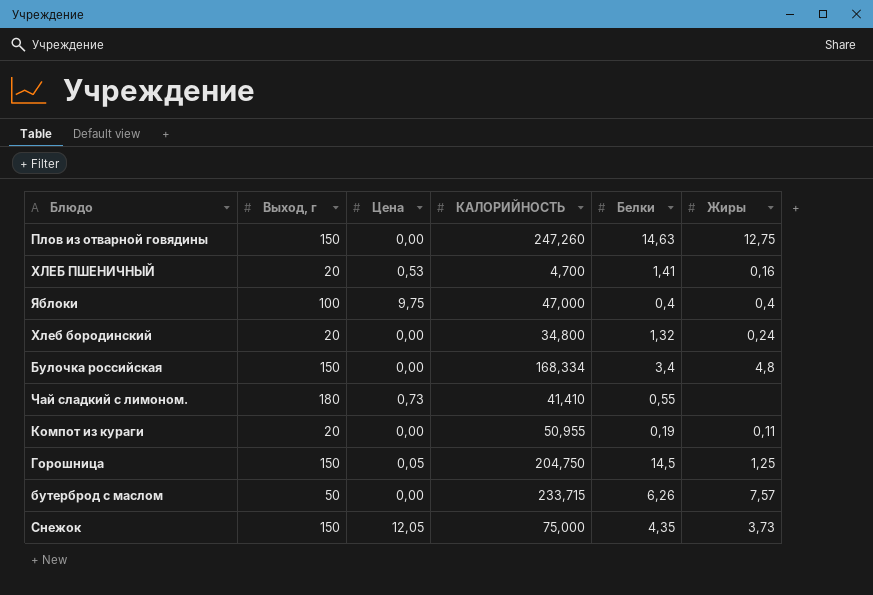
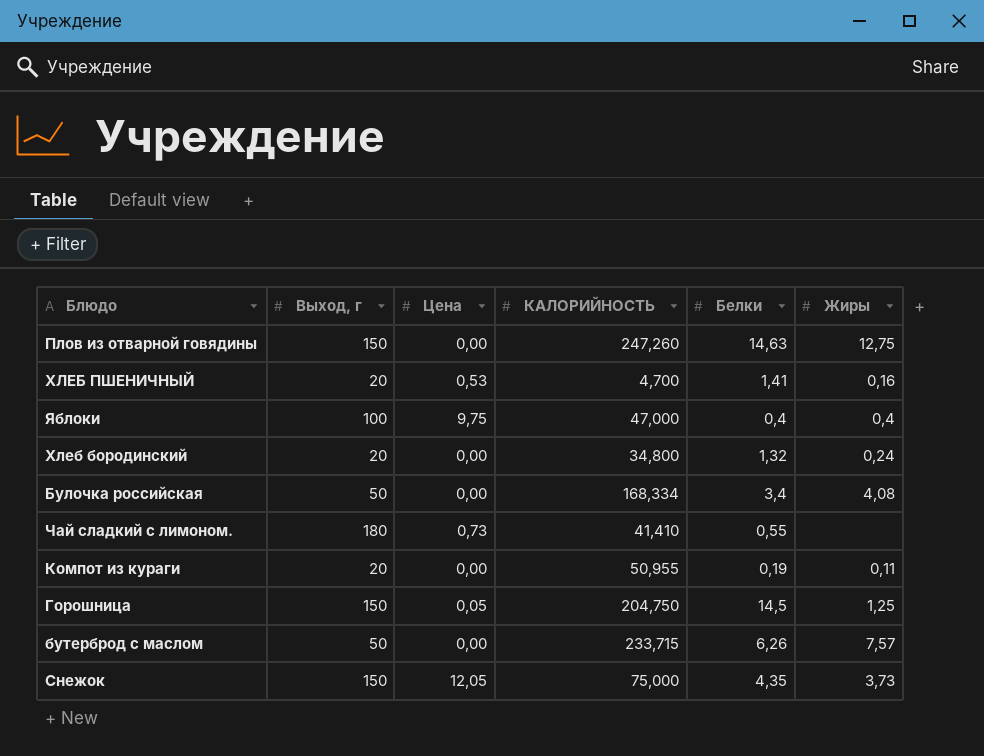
Булочка российская | Выход, г: 150 -> 50
Булочка российская | Жиры: 4,8 -> 4,08

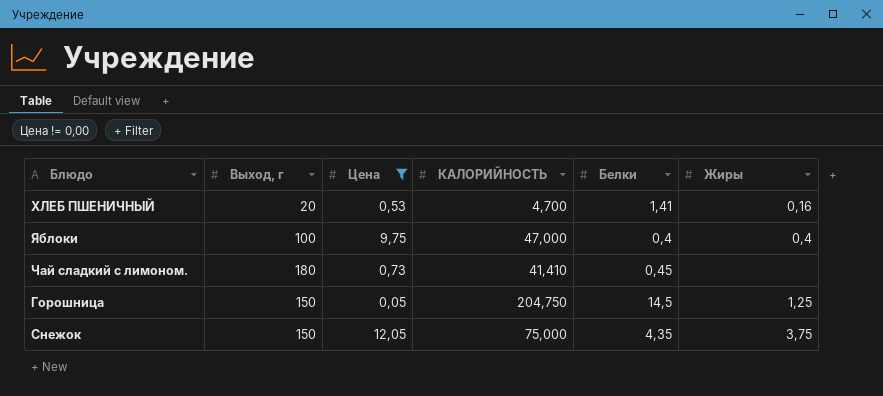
filter: none -> Цена != 0,00
Чай сладкий с лимоном. | Белки: 0,55 -> 0,45
Снежок | Жиры: 3,73 -> 3,75

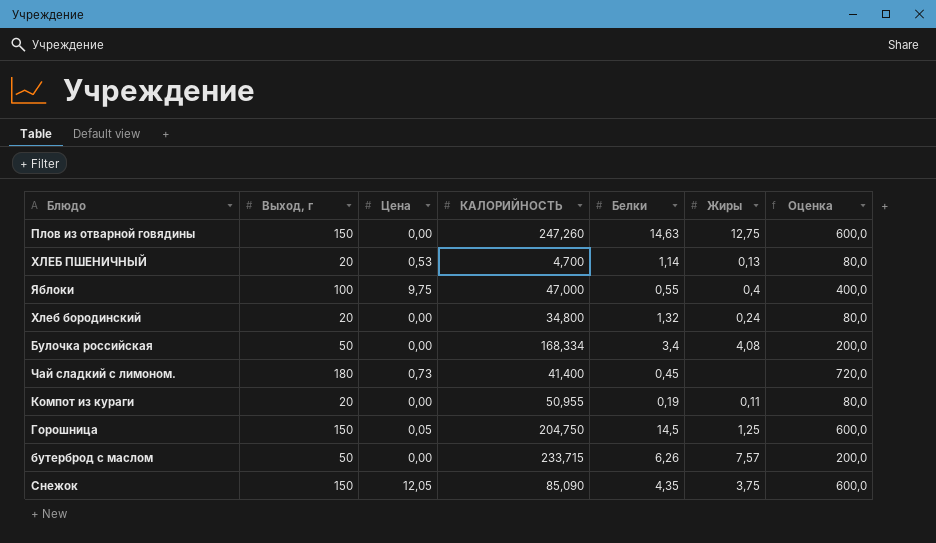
filter: Цена != 0,00 -> none
column Оценка | formula: none -> [Выход, г] * 4
ХЛЕБ ПШЕНИЧНЫЙ | Белки: 1,41 -> 1,14
ХЛЕБ ПШЕНИЧНЫЙ | Жиры: 0,16 -> 0,13
Яблоки | Белки: 0,4 -> 0,55
Чай сладкий с лимоном. | КАЛОРИЙНОСТЬ: 41,410 -> 41,400
Снежок | КАЛОРИЙНОСТЬ: 75,000 -> 85,090

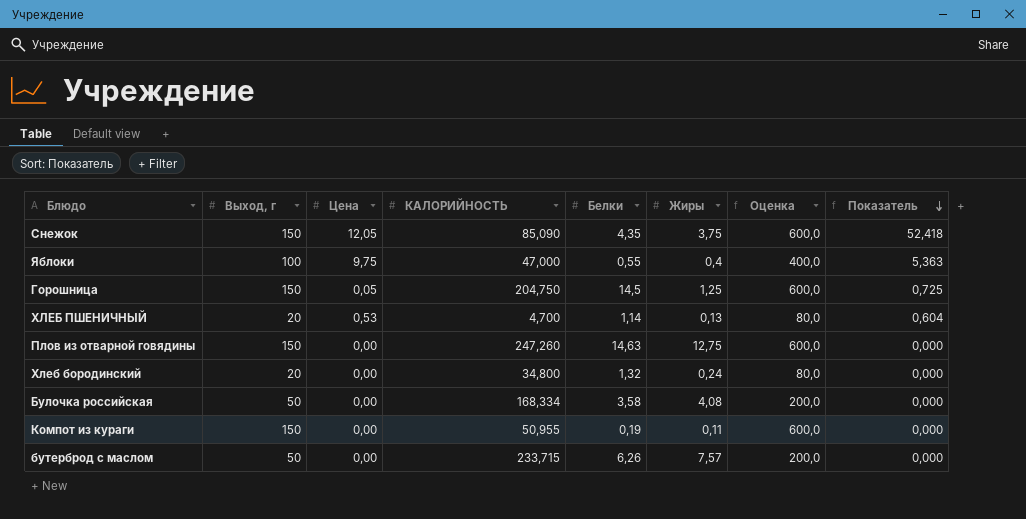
row order: none -> Показатель descending
column Показатель | formula: none -> [Цена] * [Белки]
row Чай сладкий с лимоном.: 180 | 0,73 | 41,400 | 0,45 | none | 720,0 -> none
Булочка российская | Белки: 3,4 -> 3,58
Компот из кураги | Выход, г: 20 -> 150
Компот из кураги | Оценка: 80,0 -> 600,0

